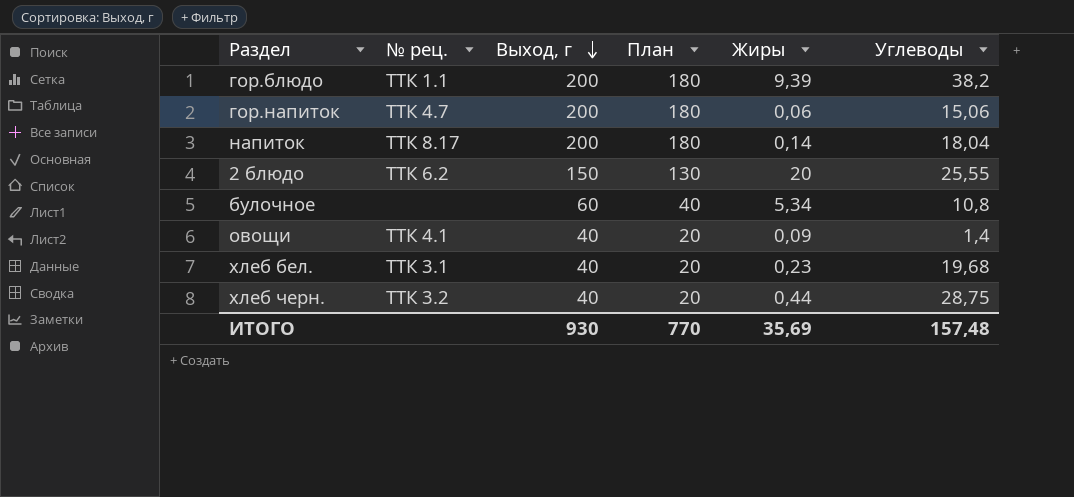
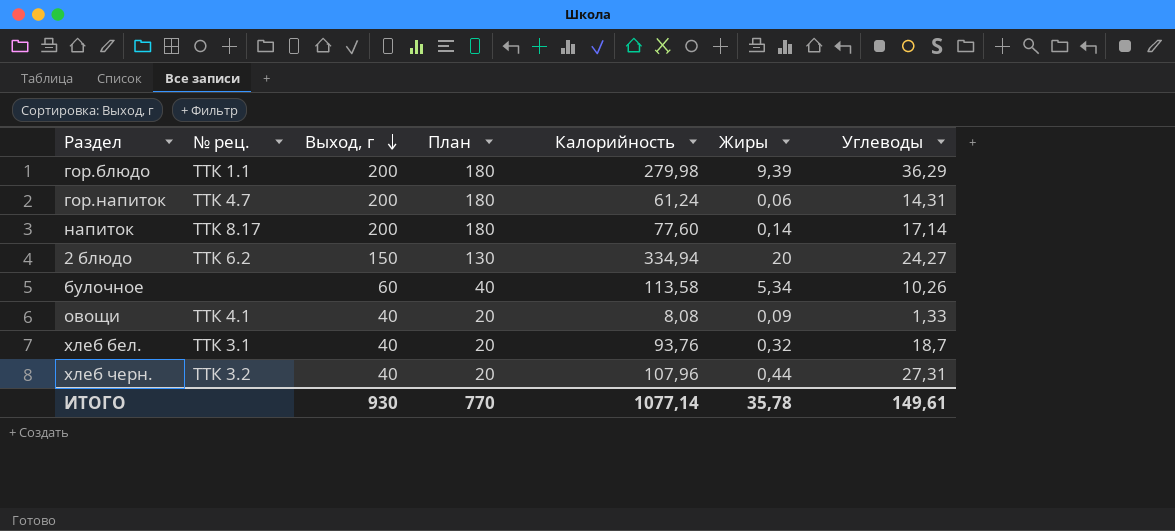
column Калорийность | position: none -> 5
гор.блюдо | Углеводы: 38,2 -> 36,29
гор.напиток | Углеводы: 15,06 -> 14,31
напиток | Углеводы: 18,04 -> 17,14
2 блюдо | Углеводы: 25,55 -> 24,27
булочное | Углеводы: 10,8 -> 10,26
овощи | Углеводы: 1,4 -> 1,33
хлеб бел. | Жиры: 0,23 -> 0,32
хлеб бел. | Углеводы: 19,68 -> 18,7
хлеб черн. | Углеводы: 28,75 -> 27,31
ИТОГО | Жиры: 35,69 -> 35,78
ИТОГО | Углеводы: 157,48 -> 149,61

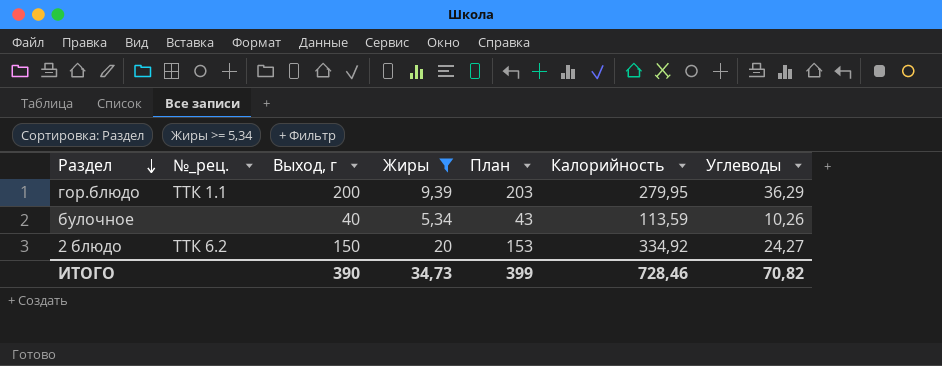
filter: none -> Жиры >= 5,34
row order: Выход, г descending -> Раздел descending
column name: № рец. -> №_рец.
column Жиры | position: 6 -> 4
column План | formula: [Выход, г] - 20 -> [Выход, г] + 3
гор.блюдо | Калорийность: 279,98 -> 279,95
булочное | Выход, г: 60 -> 40
булочное | Калорийность: 113,58 -> 113,59
2 блюдо | Калорийность: 334,94 -> 334,92
ИТОГО | Выход, г: 930 -> 390
ИТОГО | Жиры: 35,78 -> 34,73
ИТОГО | План: 770 -> 399
ИТОГО | Калорийность: 1077,14 -> 728,46
ИТОГО | Углеводы: 149,61 -> 70,82

